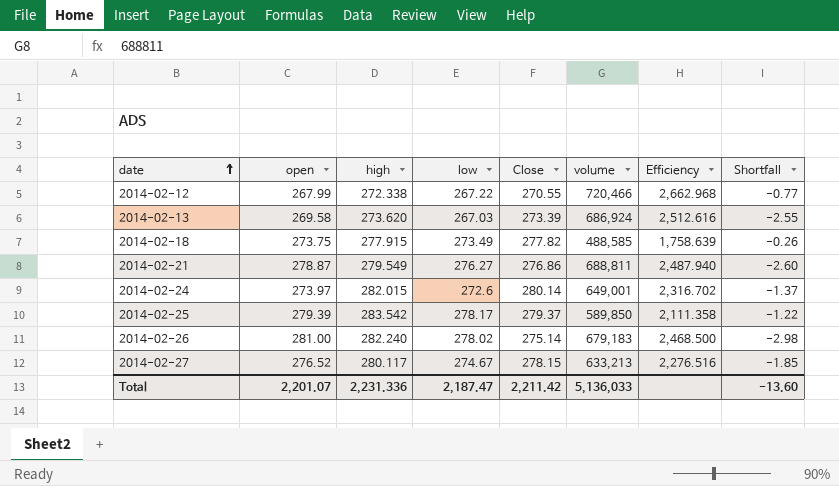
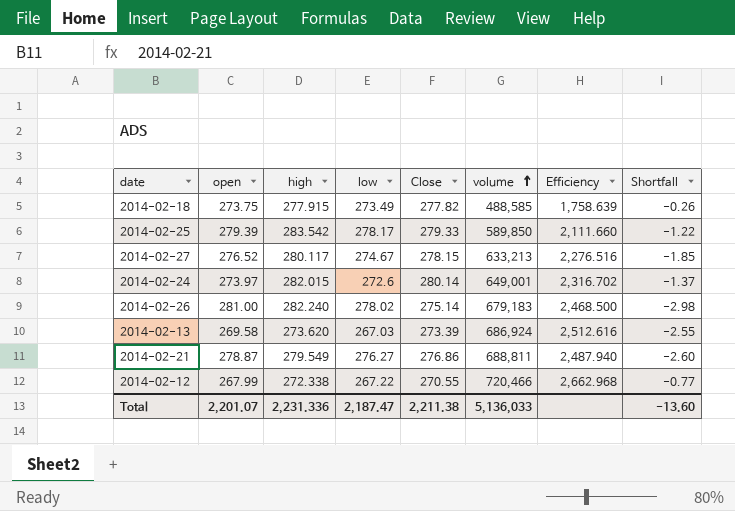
row order: date ascending -> volume ascending
2014-02-25 | Close: 279.37 -> 279.33
2014-02-25 | Efficiency: 2,111.358 -> 2,111.660
Total | Close: 2,211.42 -> 2,211.38

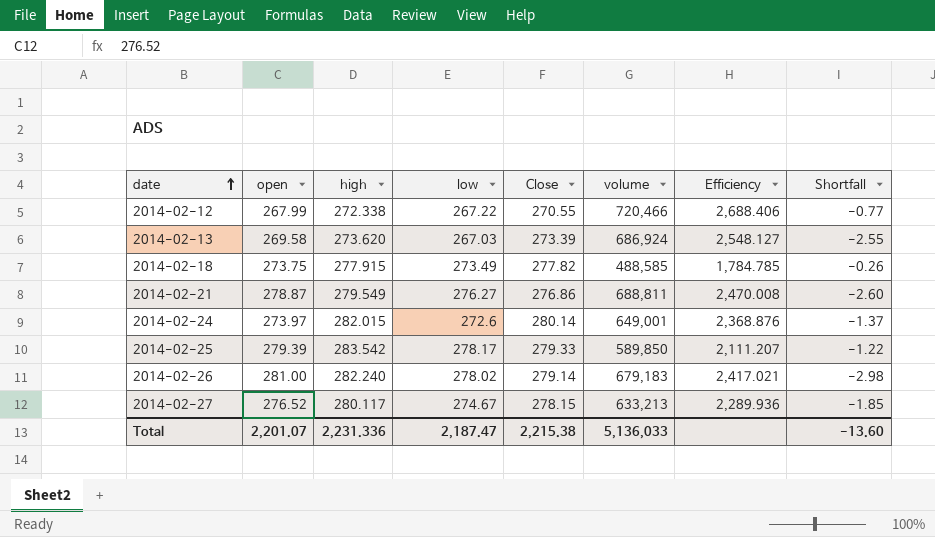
row order: volume ascending -> date ascending
column Efficiency | formula: [volume] / [Close] -> [volume] / [open]
2014-02-26 | Close: 275.14 -> 279.14
Total | Close: 2,211.38 -> 2,215.38

